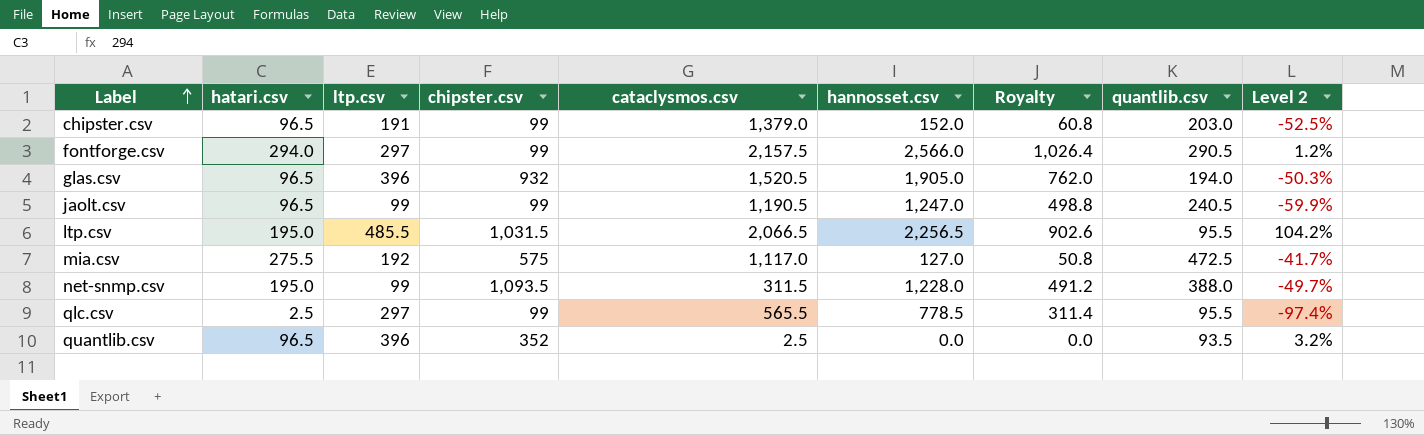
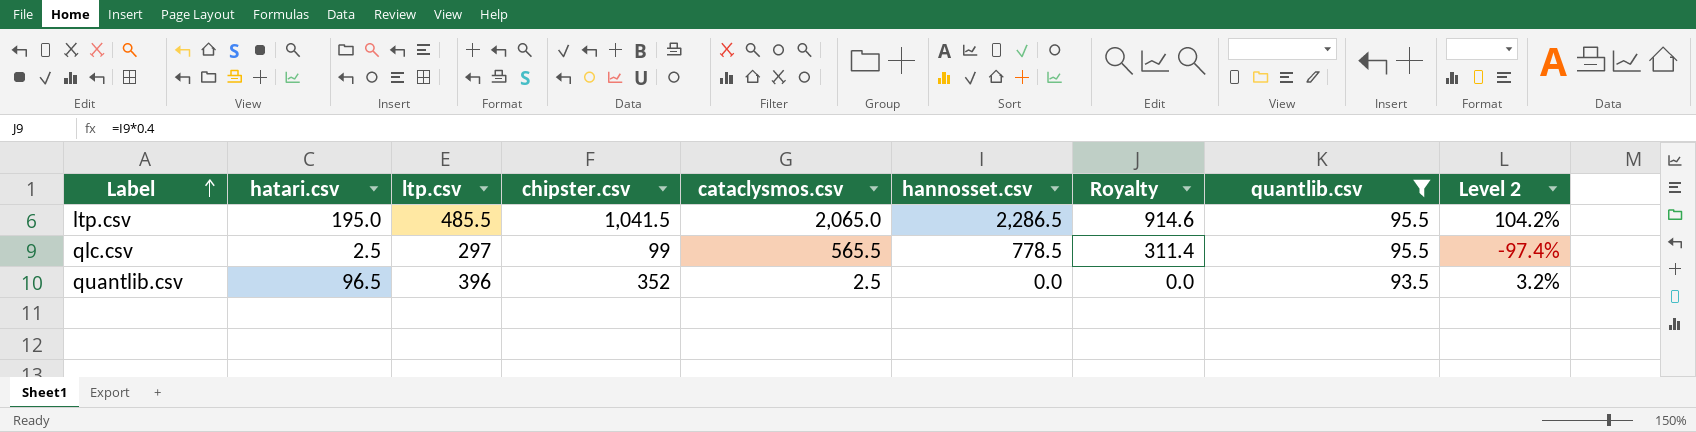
filter: none -> quantlib.csv <= 95.5
ltp.csv | chipster.csv: 1,031.5 -> 1,041.5
ltp.csv | cataclysmos.csv: 2,066.5 -> 2,065.0
ltp.csv | hannosset.csv: 2,256.5 -> 2,286.5
ltp.csv | Royalty: 902.6 -> 914.6

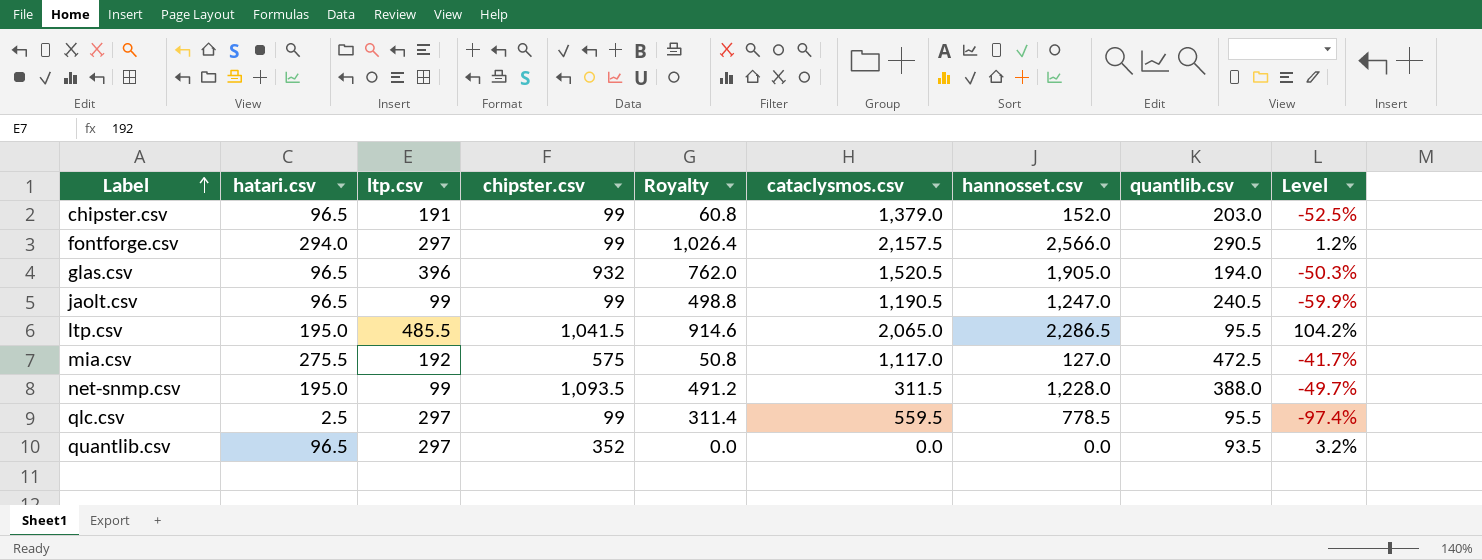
filter: quantlib.csv <= 95.5 -> none
column Royalty | position: 7 -> 5
column name: Level 2 -> Level
qlc.csv | cataclysmos.csv: 565.5 -> 559.5
quantlib.csv | ltp.csv: 396 -> 297
quantlib.csv | cataclysmos.csv: 2.5 -> 0.0

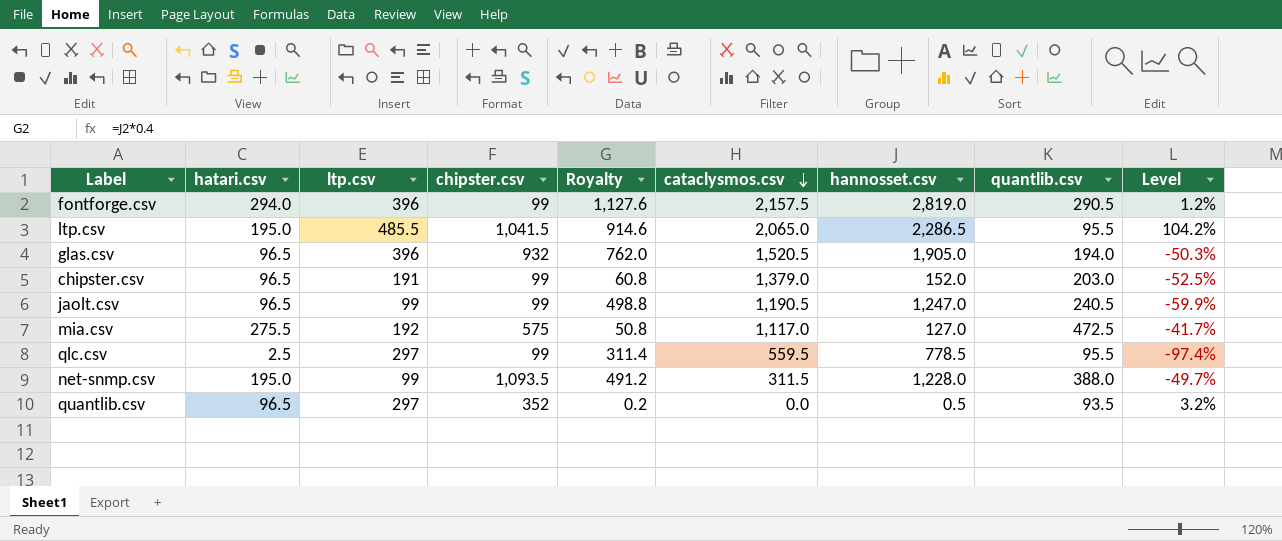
row order: Label ascending -> cataclysmos.csv descending
fontforge.csv | ltp.csv: 297 -> 396
fontforge.csv | Royalty: 1,026.4 -> 1,127.6
fontforge.csv | hannosset.csv: 2,566.0 -> 2,819.0
quantlib.csv | Royalty: 0.0 -> 0.2
quantlib.csv | hannosset.csv: 0.0 -> 0.5

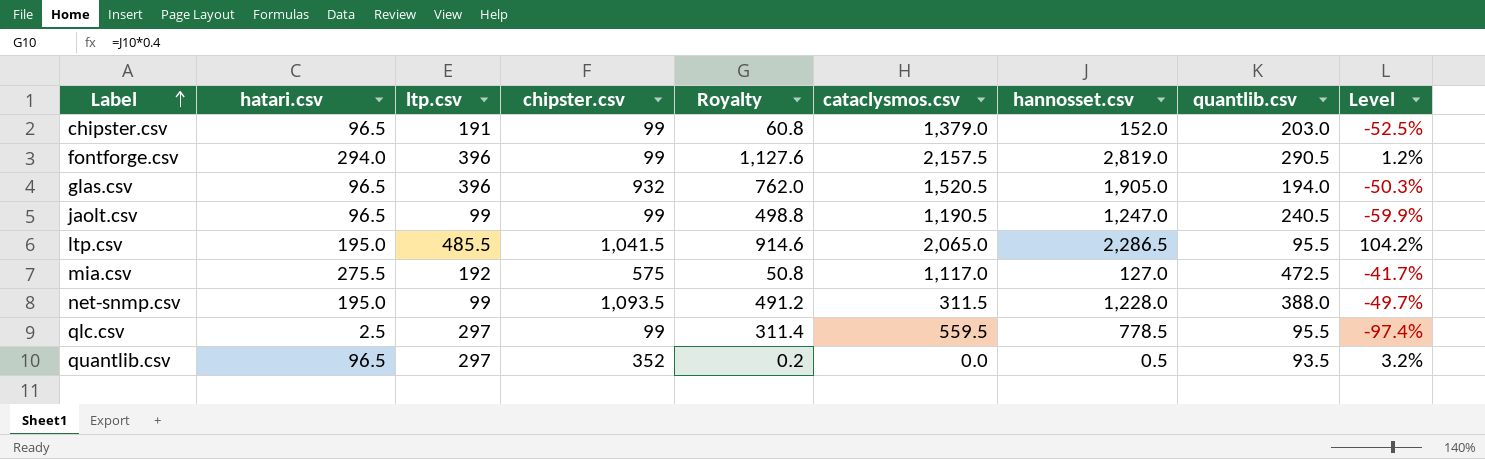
row order: cataclysmos.csv descending -> Label ascending

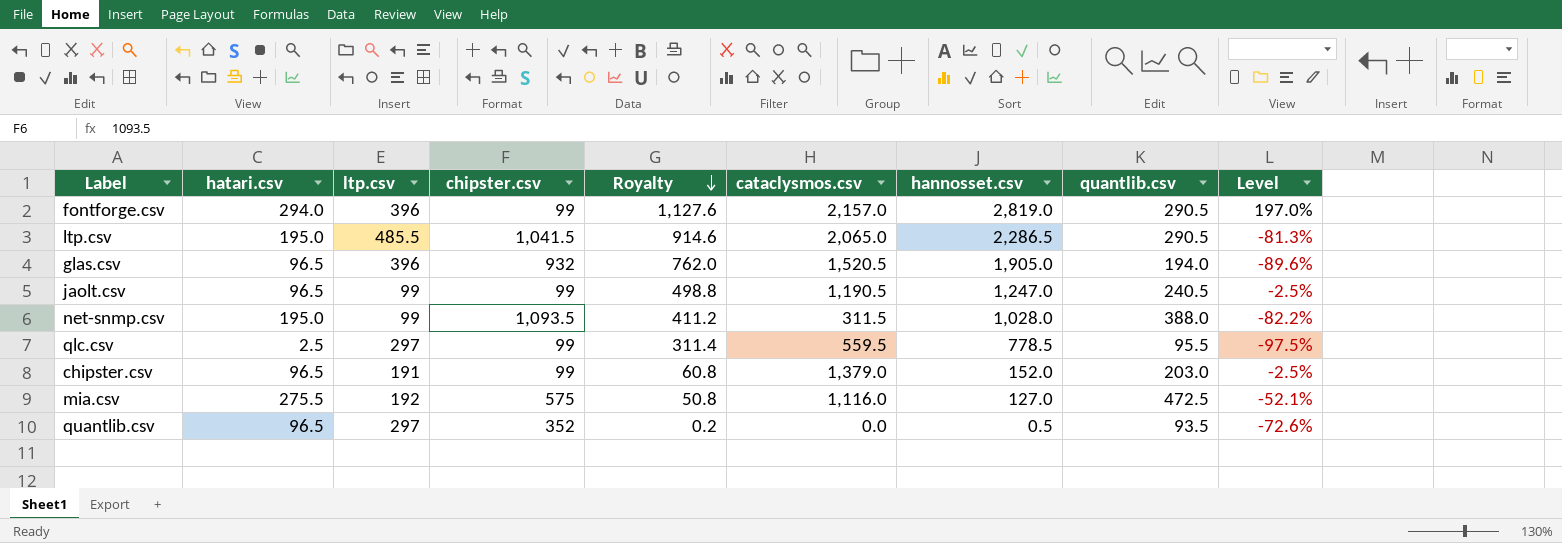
row order: Label ascending -> Royalty descending
column Level | formula: ([hatari.csv] - [quantlib.csv]) / [quantlib.csv] -> ([hatari.csv] - [chipster.csv]) / [chipster.csv]
fontforge.csv | cataclysmos.csv: 2,157.5 -> 2,157.0
ltp.csv | quantlib.csv: 95.5 -> 290.5
net-snmp.csv | Royalty: 491.2 -> 411.2
net-snmp.csv | hannosset.csv: 1,228.0 -> 1,028.0
mia.csv | cataclysmos.csv: 1,117.0 -> 1,116.0

